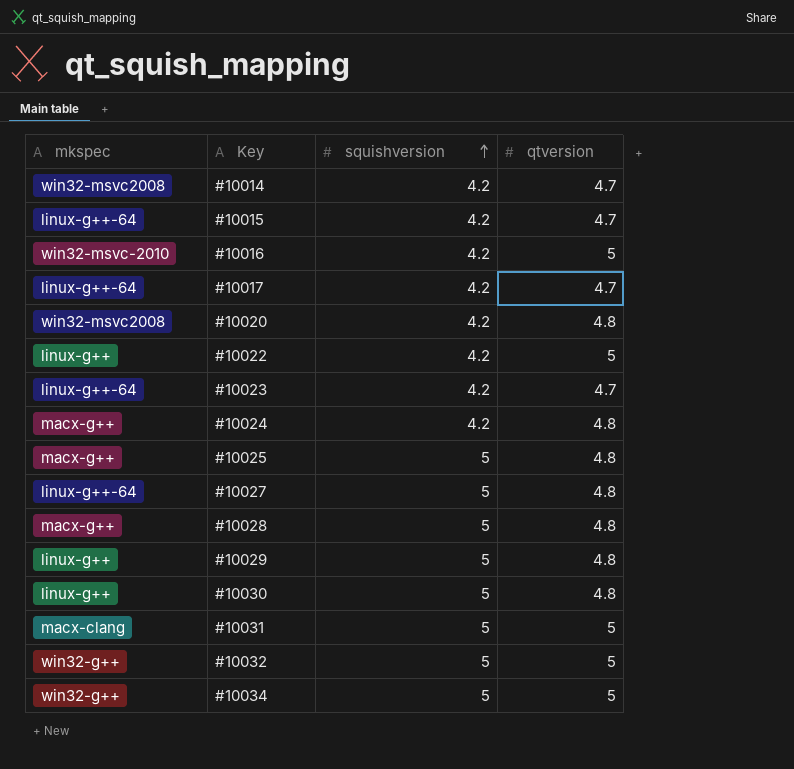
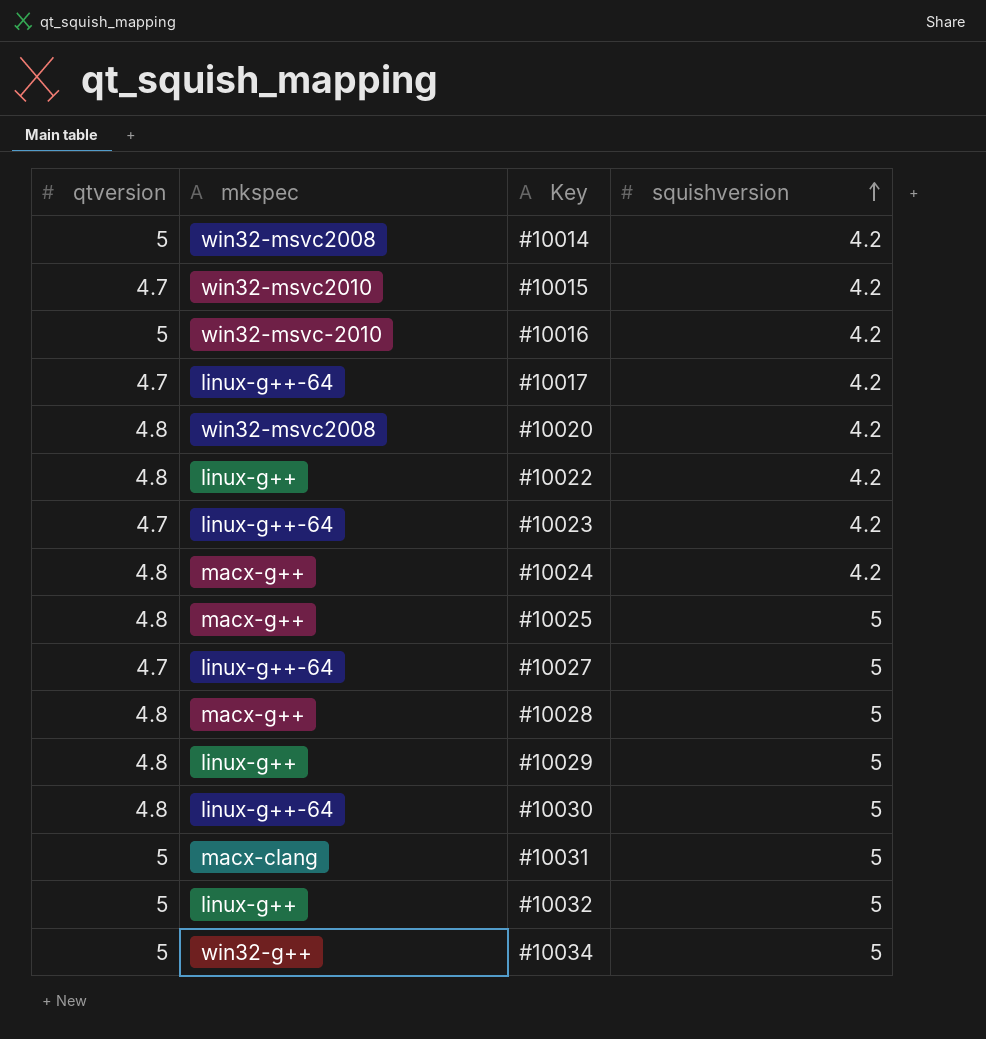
column qtversion | position: 4 -> 1
#10014 | qtversion: 4.7 -> 5
#10015 | mkspec: linux-g++-64 -> win32-msvc2010
#10022 | qtversion: 5 -> 4.8
#10027 | qtversion: 4.8 -> 4.7
#10030 | mkspec: linux-g++ -> linux-g++-64
#10032 | mkspec: win32-g++ -> linux-g++

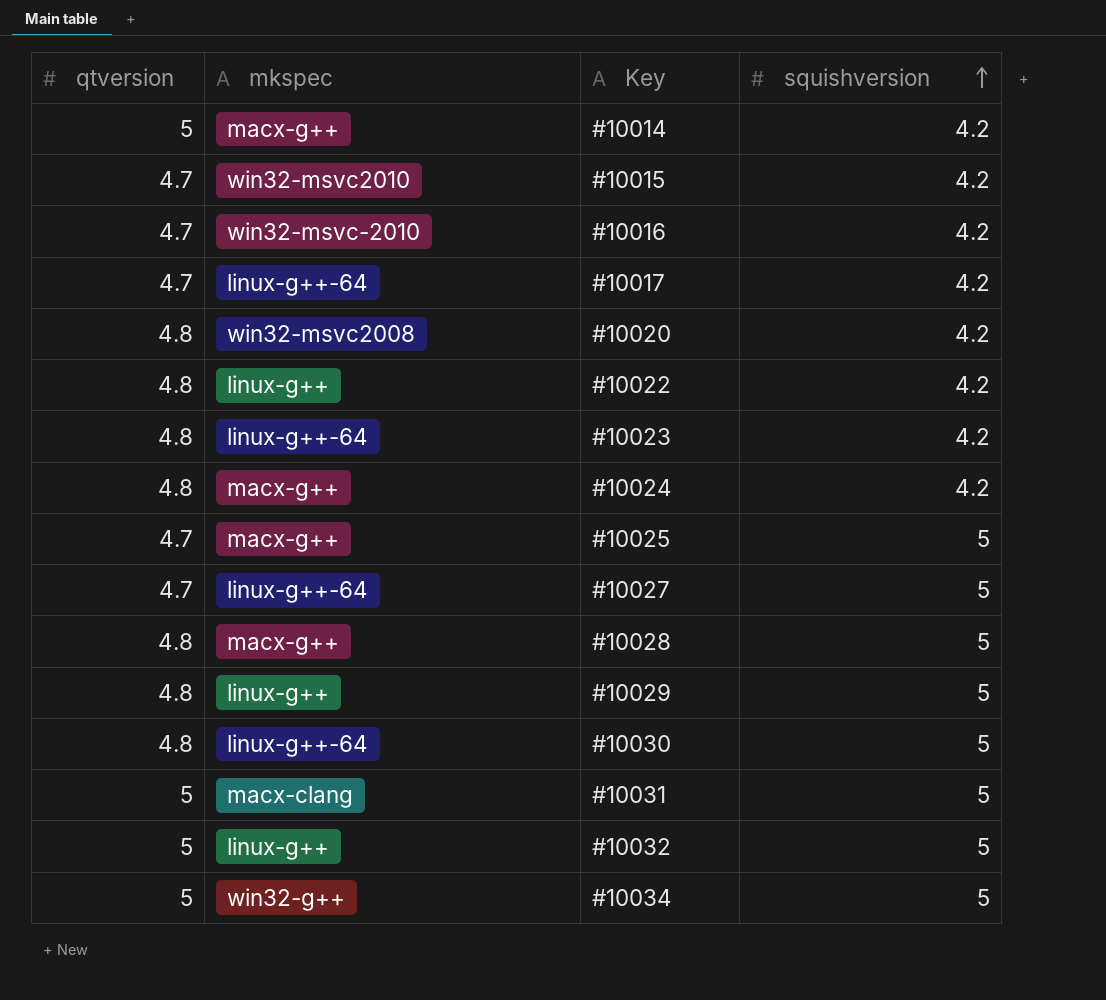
#10014 | mkspec: win32-msvc2008 -> macx-g++
#10016 | qtversion: 5 -> 4.7
#10023 | qtversion: 4.7 -> 4.8
#10025 | qtversion: 4.8 -> 4.7

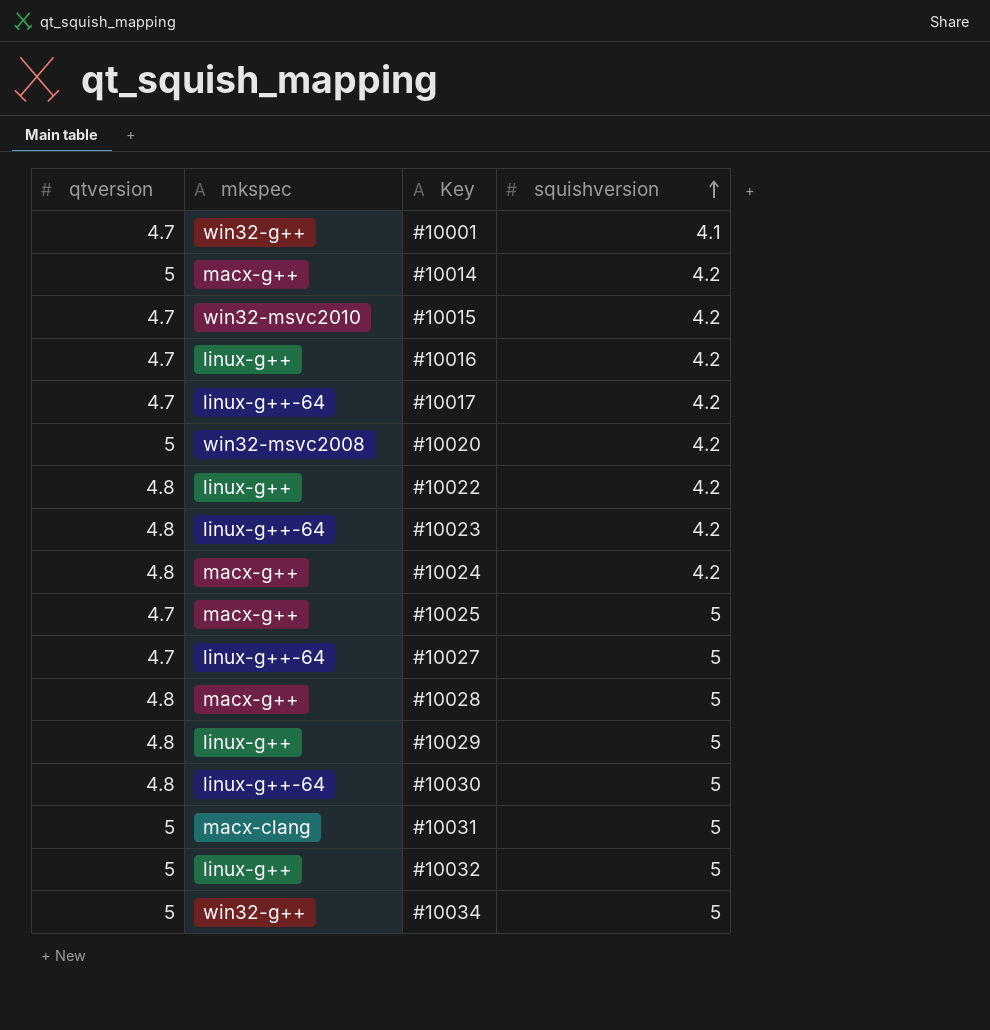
row #10001: none -> 4.7 | win32-g++ | 4.1
#10016 | mkspec: win32-msvc-2010 -> linux-g++
#10020 | qtversion: 4.8 -> 5

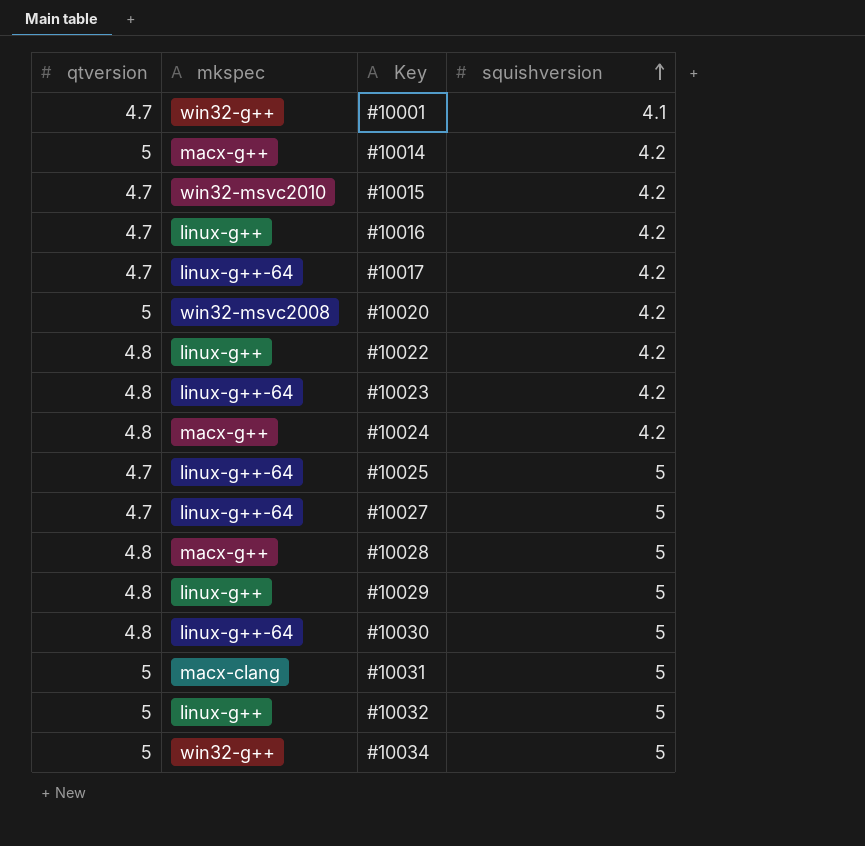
#10025 | mkspec: macx-g++ -> linux-g++-64

